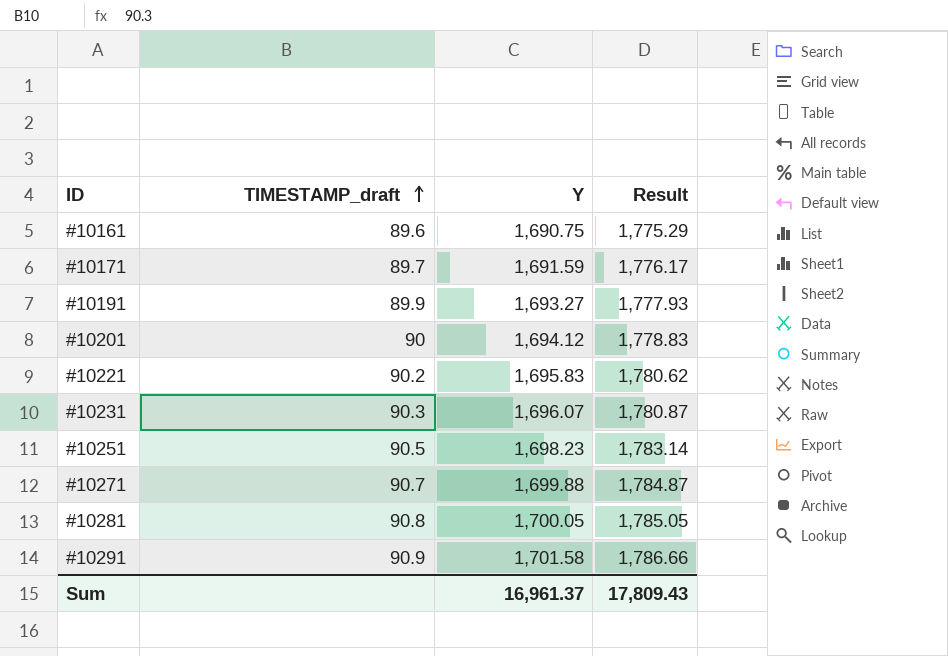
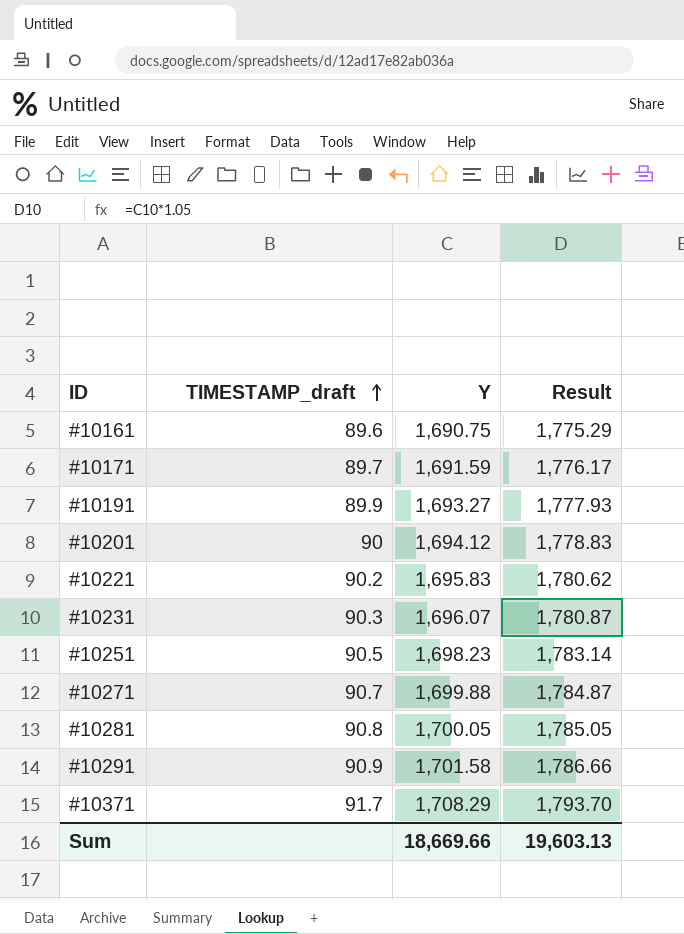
row #10371: none -> 91.7 | 1,708.29 | 1,793.70
Sum | Y: 16,961.37 -> 18,669.66
Sum | Result: 17,809.43 -> 19,603.13

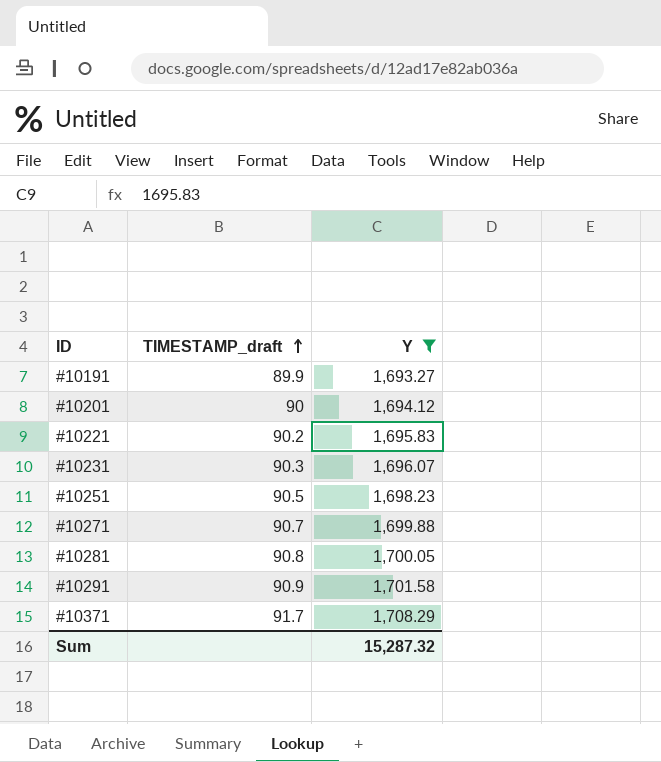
filter: none -> Y >= 1,693.27
column Result | formula: [Y] * 1.05 -> none
Sum | Y: 18,669.66 -> 15,287.32

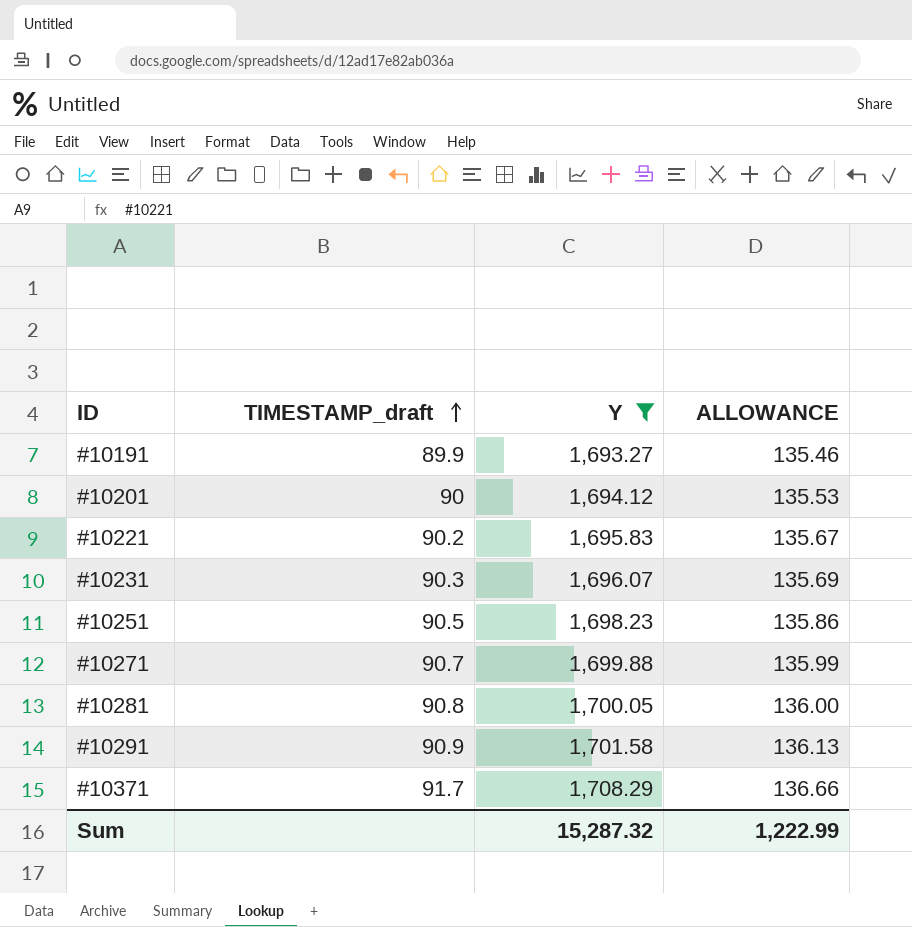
column ALLOWANCE | formula: none -> [Y] * 0.08

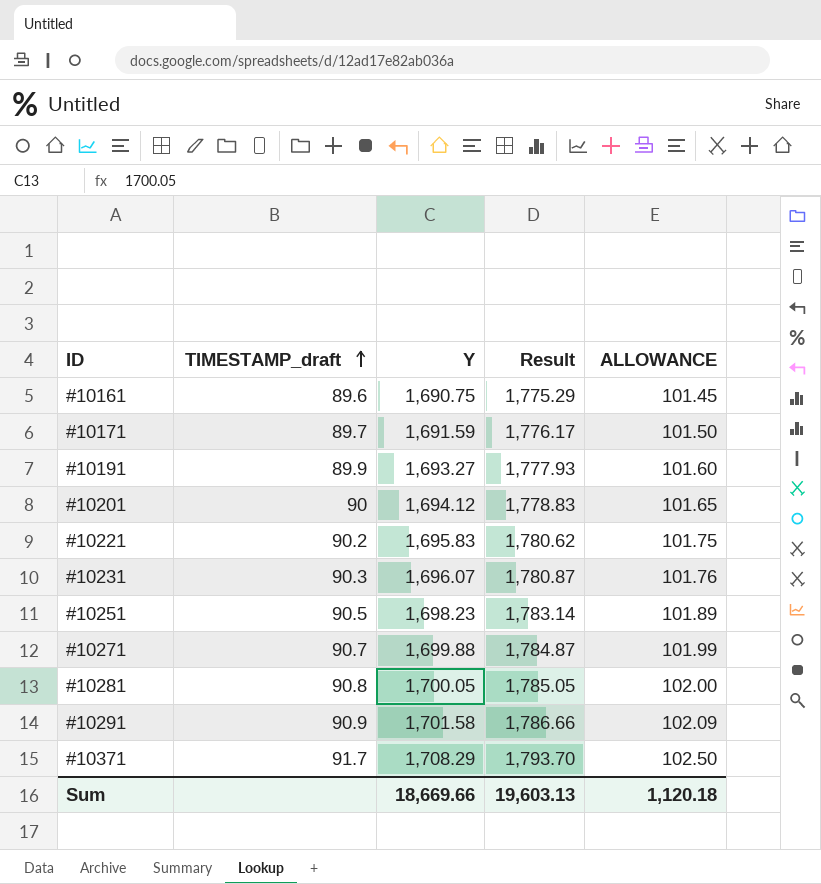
filter: Y >= 1,693.27 -> none
column Result | formula: none -> [Y] * 1.05
column ALLOWANCE | formula: [Y] * 0.08 -> [Y] * 0.06
Sum | Y: 15,287.32 -> 18,669.66
Sum | ALLOWANCE: 1,222.99 -> 1,120.18

